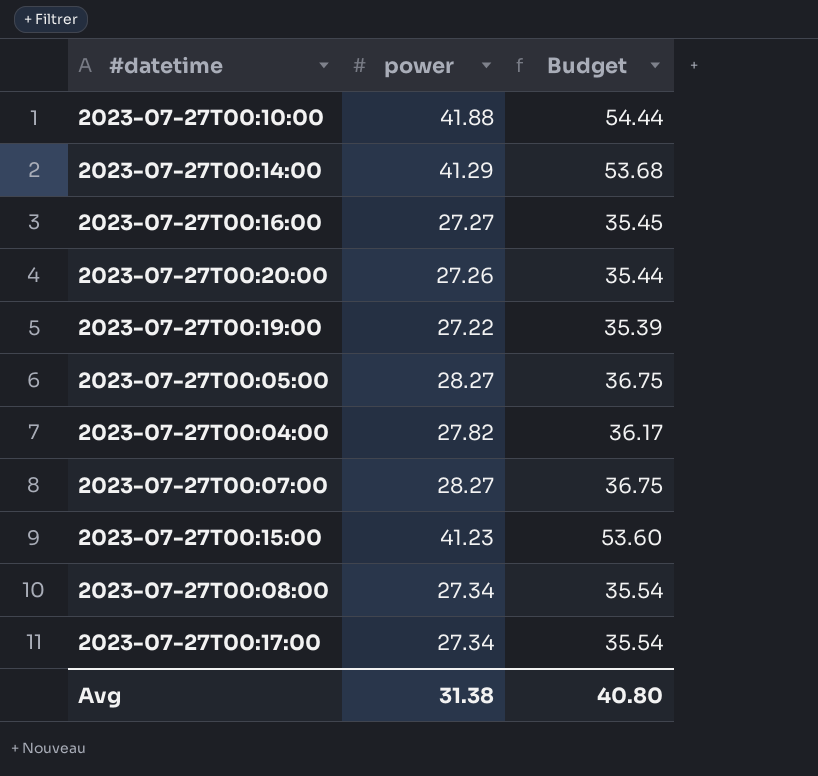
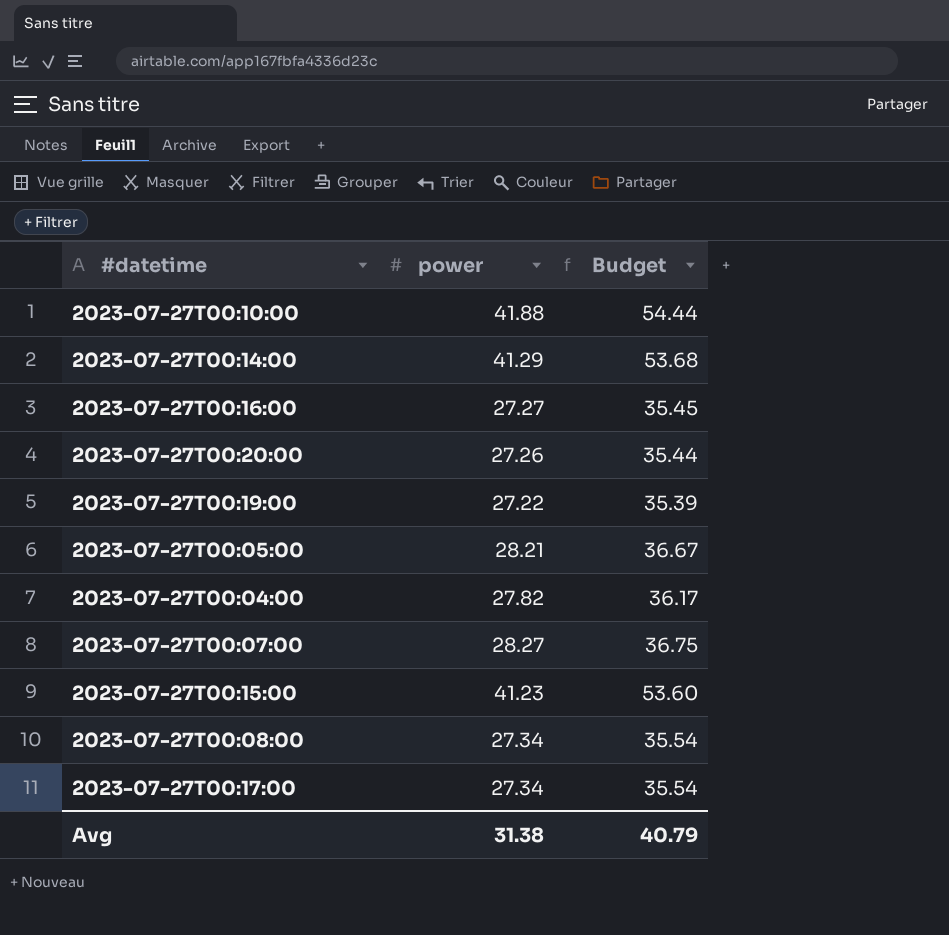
2023-07-27T00:05:00 | power: 28.27 -> 28.21
2023-07-27T00:05:00 | Budget: 36.75 -> 36.67
Avg | Budget: 40.80 -> 40.79

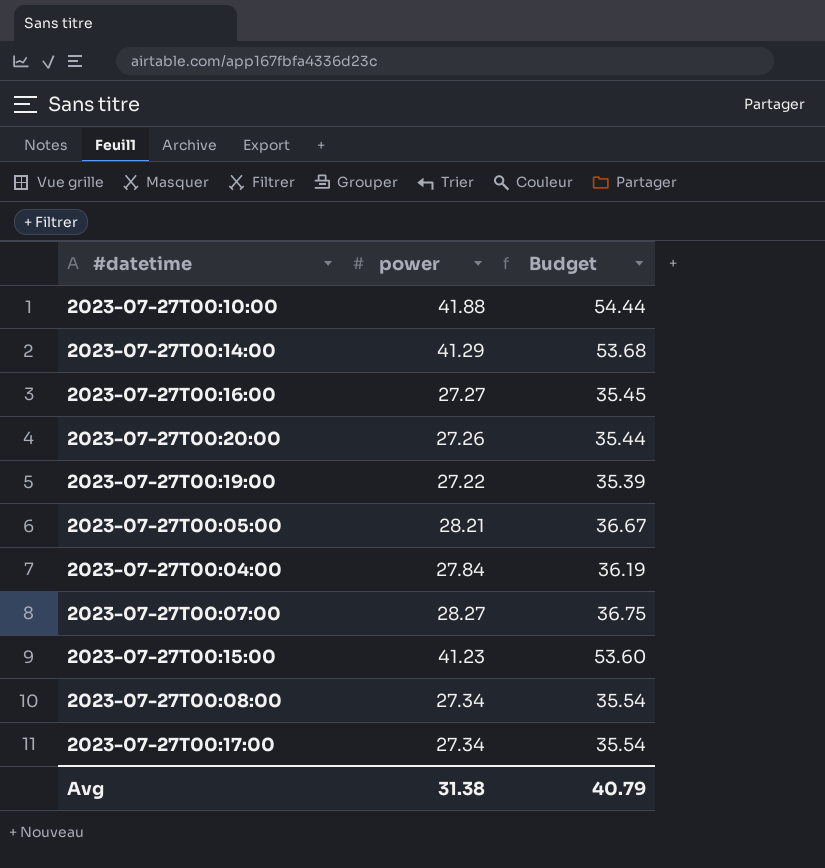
2023-07-27T00:04:00 | power: 27.82 -> 27.84
2023-07-27T00:04:00 | Budget: 36.17 -> 36.19

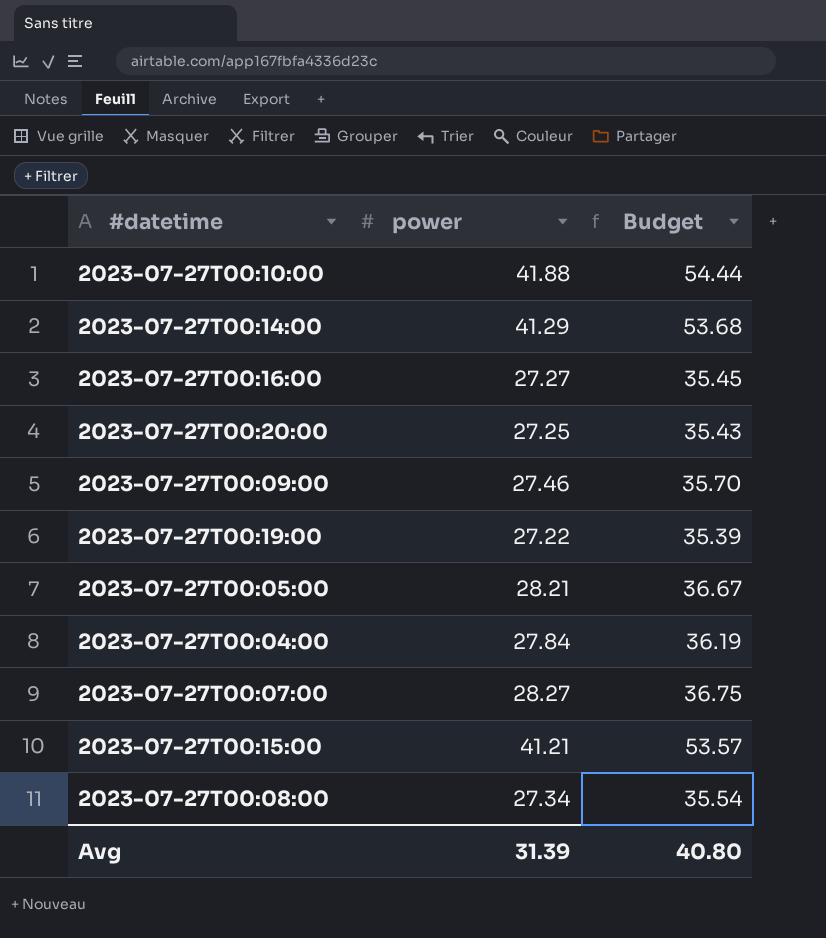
row 2023-07-27T00:17:00: 27.34 | 35.54 -> none
2023-07-27T00:20:00 | power: 27.26 -> 27.25
2023-07-27T00:20:00 | Budget: 35.44 -> 35.43
row 2023-07-27T00:09:00: none -> 27.46 | 35.70
2023-07-27T00:15:00 | power: 41.23 -> 41.21
2023-07-27T00:15:00 | Budget: 53.60 -> 53.57
Avg | power: 31.38 -> 31.39
Avg | Budget: 40.79 -> 40.80

